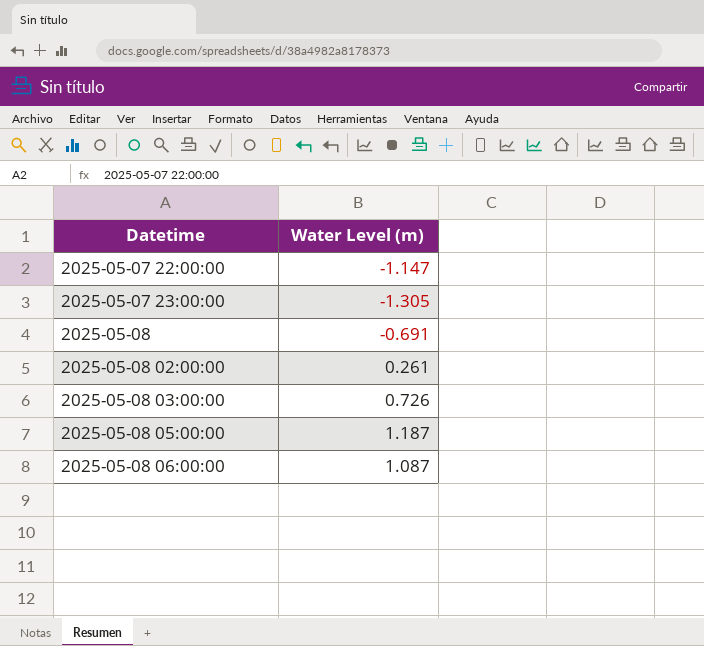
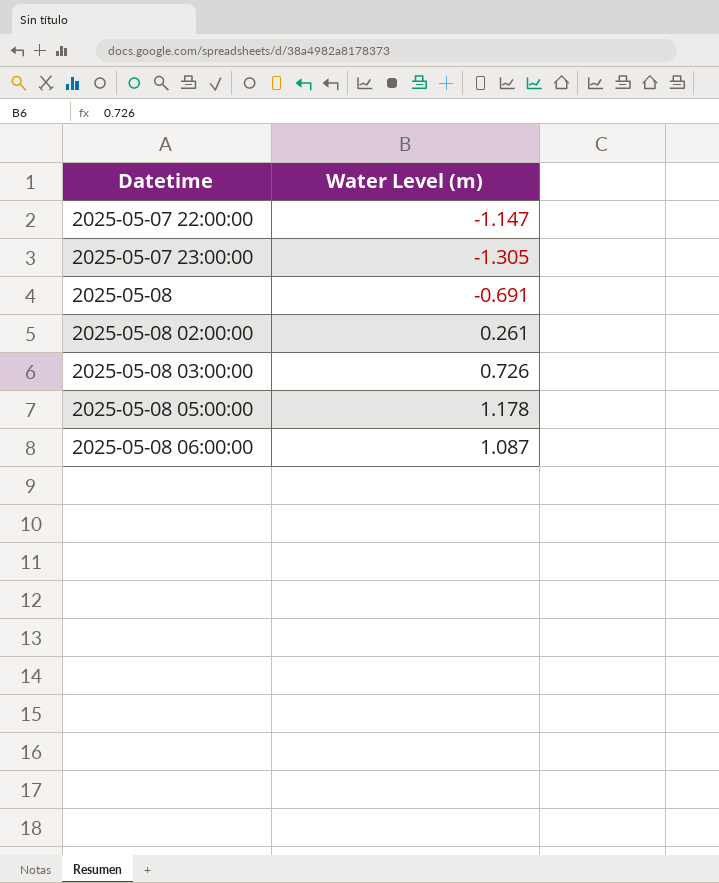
2025-05-08 05:00:00 | Water Level (m): 1.187 -> 1.178

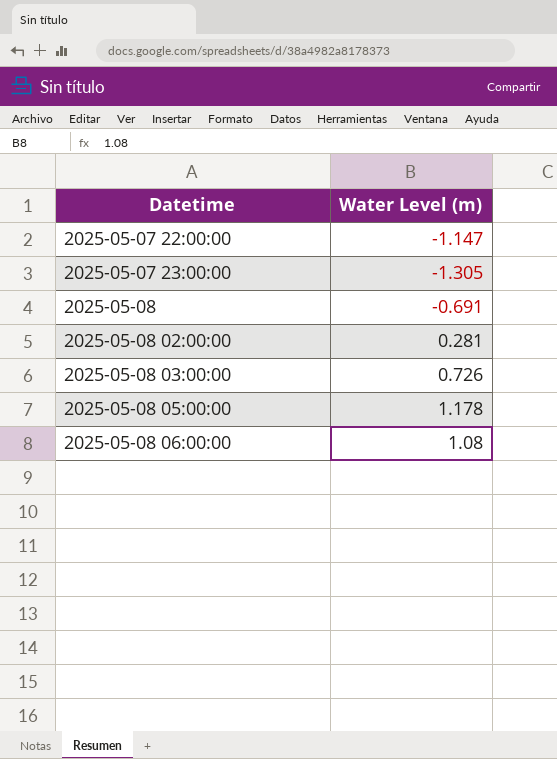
2025-05-08 02:00:00 | Water Level (m): 0.261 -> 0.281
2025-05-08 06:00:00 | Water Level (m): 1.087 -> 1.08

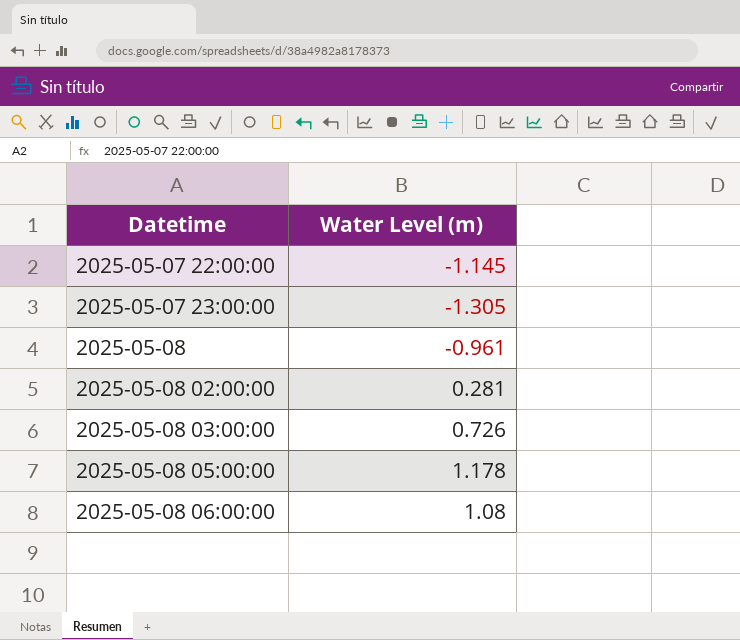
2025-05-07 22:00:00 | Water Level (m): -1.147 -> -1.145
2025-05-08 | Water Level (m): -0.691 -> -0.961

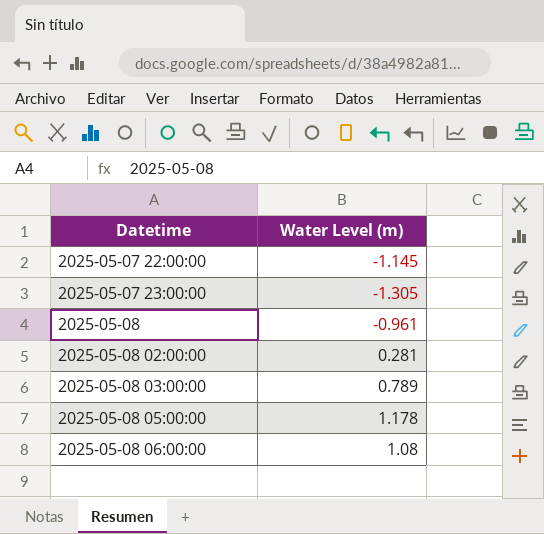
2025-05-08 03:00:00 | Water Level (m): 0.726 -> 0.789

